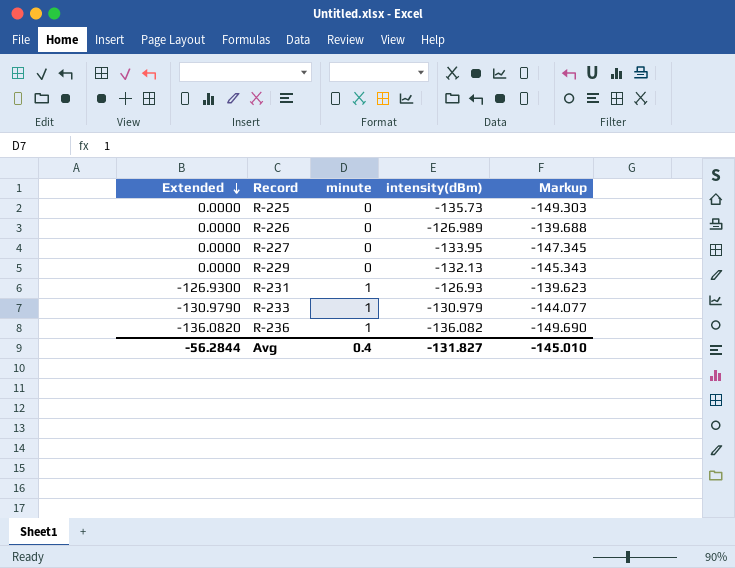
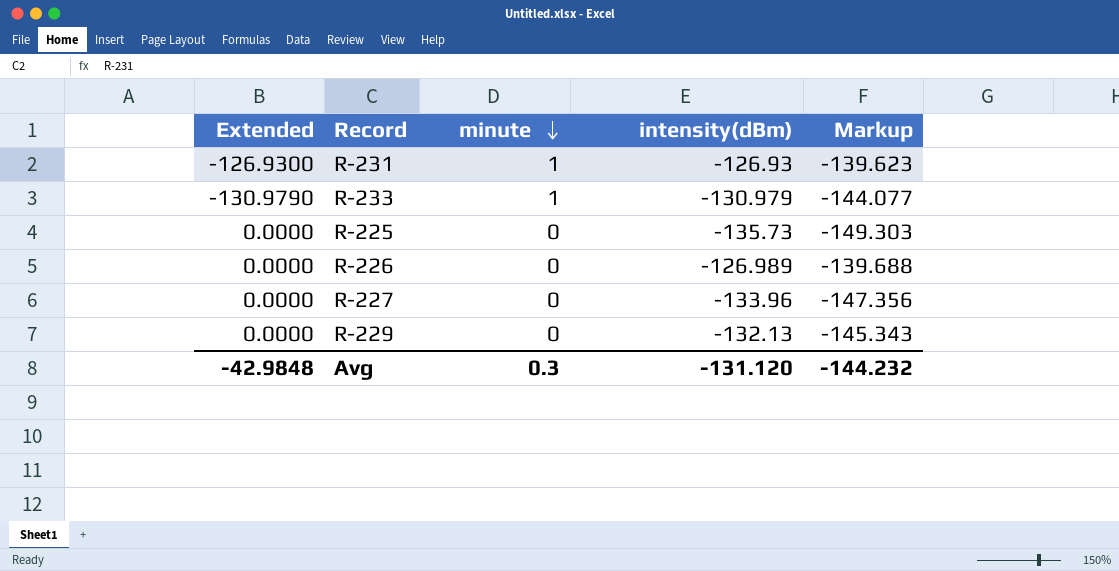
row order: Extended descending -> minute descending
row R-236: -136.0820 | 1 | -136.082 | -149.690 -> none
R-227 | intensity(dBm): -133.95 -> -133.96
R-227 | Markup: -147.345 -> -147.356
Avg | Extended: -56.2844 -> -42.9848
Avg | minute: 0.4 -> 0.3
Avg | intensity(dBm): -131.827 -> -131.120
Avg | Markup: -145.010 -> -144.232

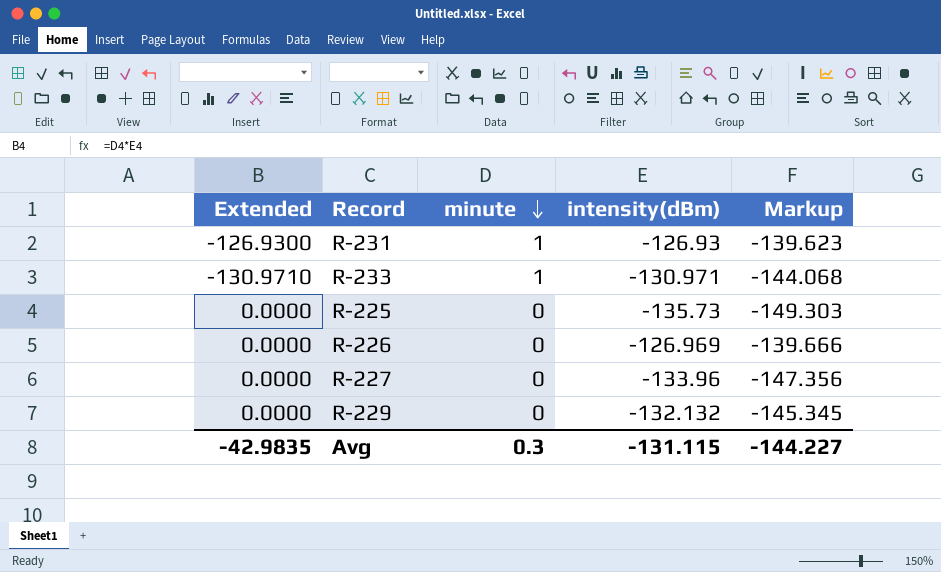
R-233 | Extended: -130.9790 -> -130.9710
R-233 | intensity(dBm): -130.979 -> -130.971
R-233 | Markup: -144.077 -> -144.068
R-226 | intensity(dBm): -126.989 -> -126.969
R-226 | Markup: -139.688 -> -139.666
R-229 | intensity(dBm): -132.13 -> -132.132
R-229 | Markup: -145.343 -> -145.345
Avg | Extended: -42.9848 -> -42.9835
Avg | intensity(dBm): -131.120 -> -131.115
Avg | Markup: -144.232 -> -144.227

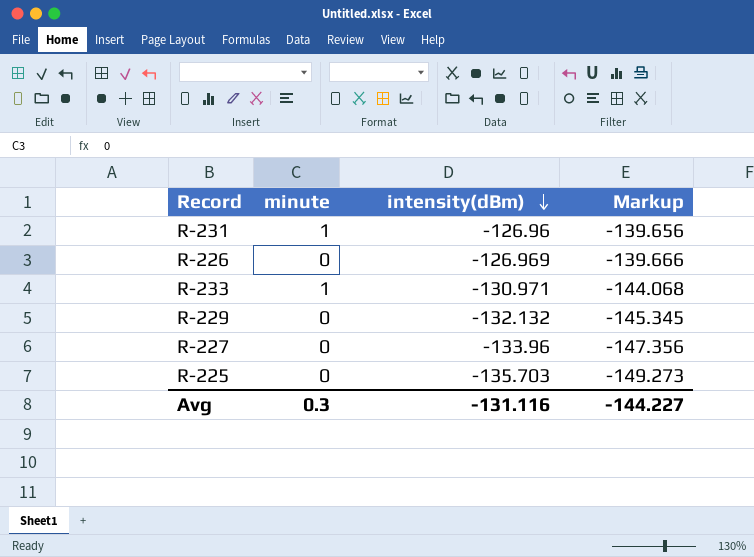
row order: minute descending -> intensity(dBm) descending
column Extended | formula: [minute] * [intensity(dBm)] -> none
R-231 | intensity(dBm): -126.93 -> -126.96
R-231 | Markup: -139.623 -> -139.656
R-225 | intensity(dBm): -135.73 -> -135.703
R-225 | Markup: -149.303 -> -149.273
Avg | intensity(dBm): -131.115 -> -131.116

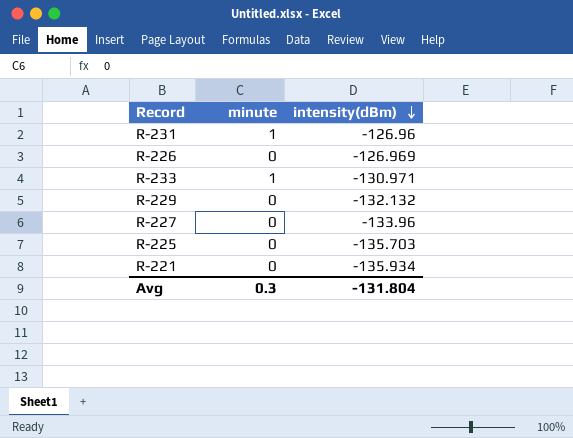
column Markup | formula: [intensity(dBm)] * 1.1 -> none
row R-221: none -> 0 | -135.934
Avg | intensity(dBm): -131.116 -> -131.804

